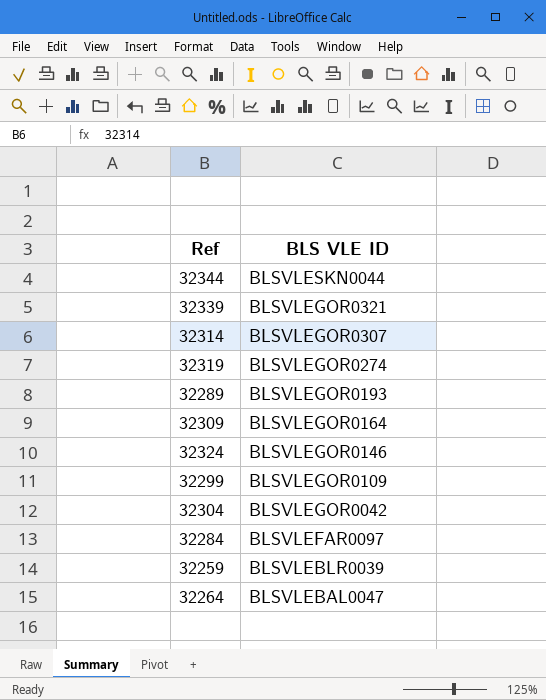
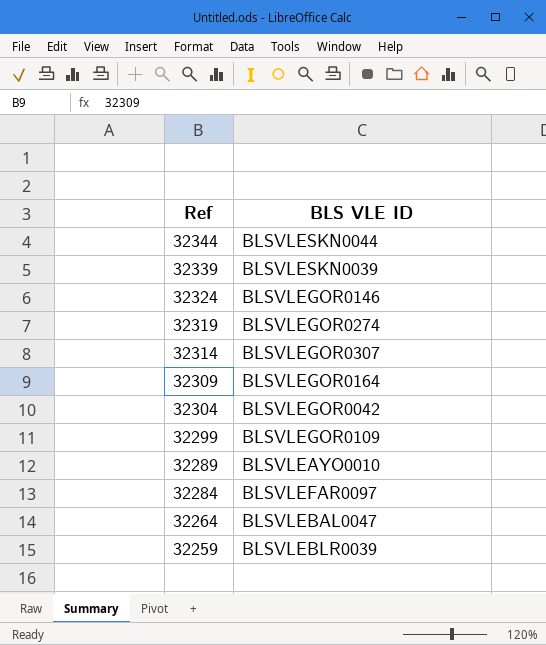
row order: BLS VLE ID descending -> Ref descending
32339 | BLS VLE ID: BLSVLEGOR0321 -> BLSVLESKN0039
32289 | BLS VLE ID: BLSVLEGOR0193 -> BLSVLEAYO0010

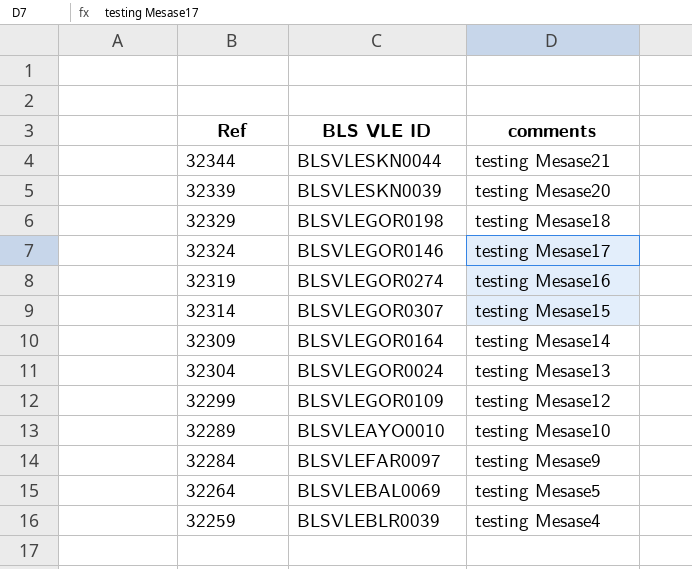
column comments | position: none -> 3
row 32329: none -> BLSVLEGOR0198 | testing Mesase18
32304 | BLS VLE ID: BLSVLEGOR0042 -> BLSVLEGOR0024
32264 | BLS VLE ID: BLSVLEBAL0047 -> BLSVLEBAL0069

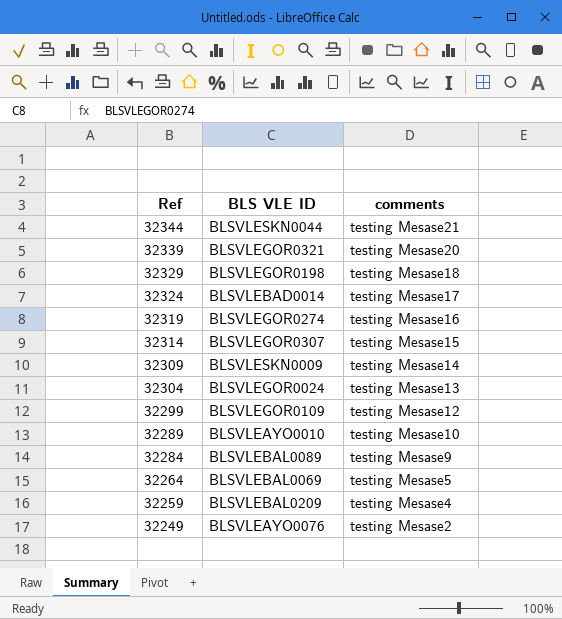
32339 | BLS VLE ID: BLSVLESKN0039 -> BLSVLEGOR0321
32324 | BLS VLE ID: BLSVLEGOR0146 -> BLSVLEBAD0014
32309 | BLS VLE ID: BLSVLEGOR0164 -> BLSVLESKN0009
32284 | BLS VLE ID: BLSVLEFAR0097 -> BLSVLEBAL0089
32259 | BLS VLE ID: BLSVLEBLR0039 -> BLSVLEBAL0209
row 32249: none -> BLSVLEAYO0076 | testing Mesase2

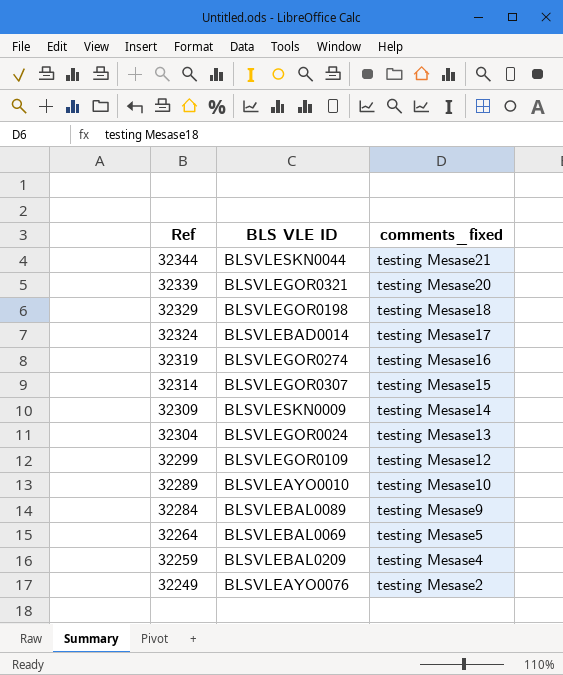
column name: comments -> comments_fixed

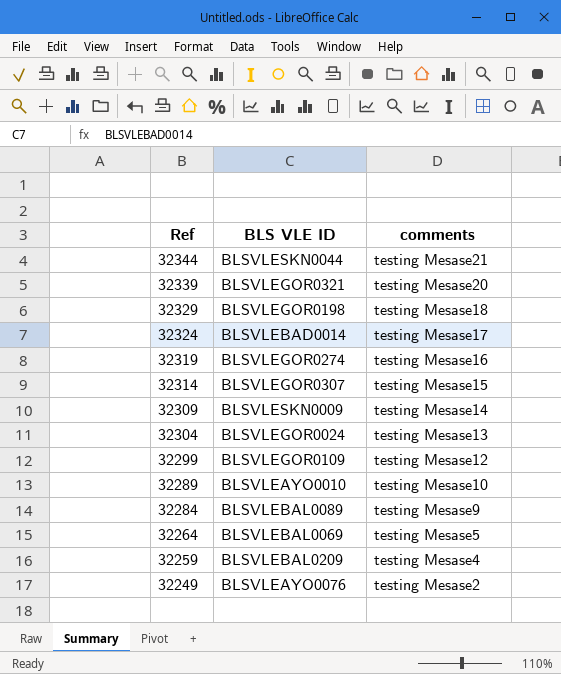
column name: comments_fixed -> comments

